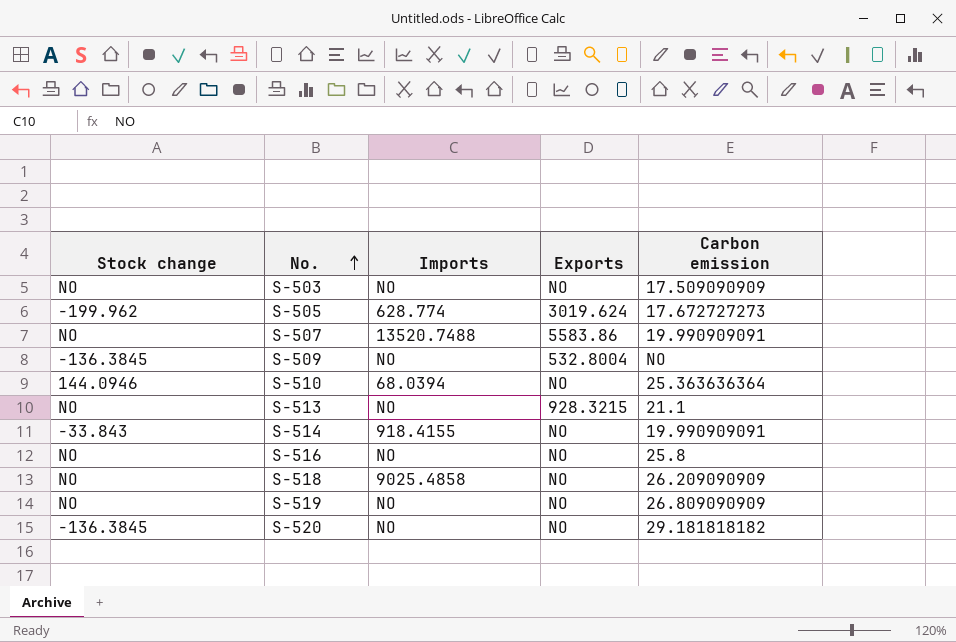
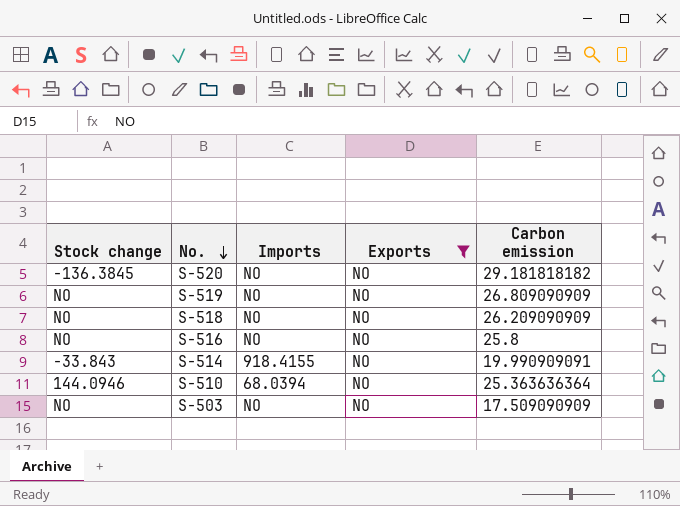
filter: none -> Exports = NO
row order: No. ascending -> No. descending
S-518 | Imports: 9025.4858 -> NO

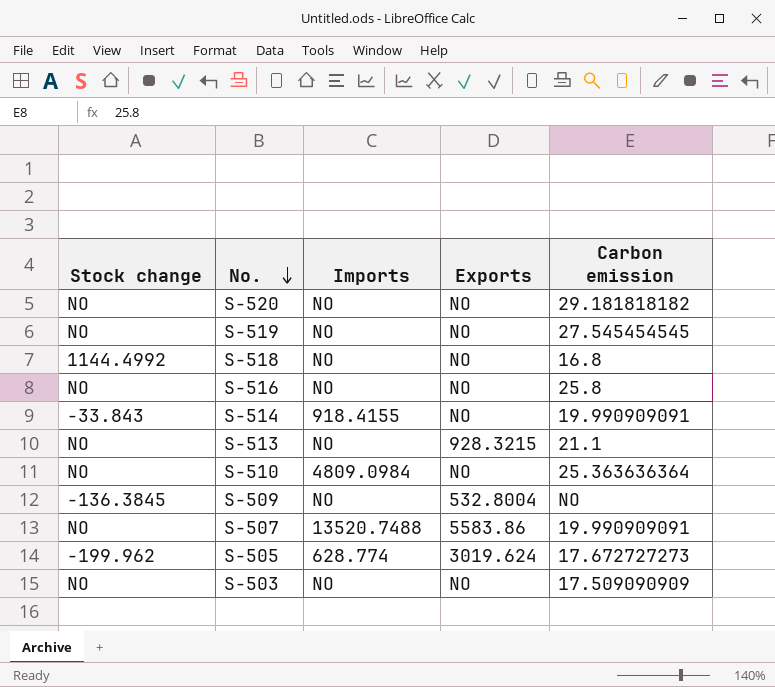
filter: Exports = NO -> none
S-520 | Stock change: -136.3845 -> NO
S-519 | Carbon emission: 26.809090909 -> 27.545454545
S-518 | Stock change: NO -> 1144.4992
S-518 | Carbon emission: 26.209090909 -> 16.8
S-510 | Stock change: 144.0946 -> NO
S-510 | Imports: 68.0394 -> 4809.0984

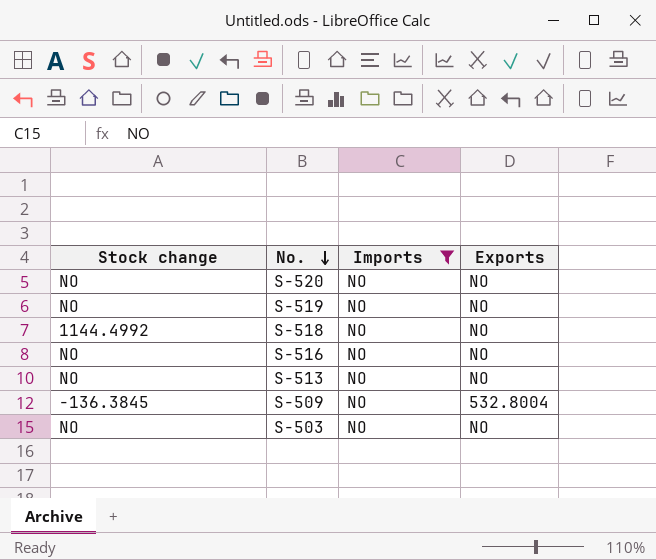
filter: none -> Imports = NO
column Carbon emission | position: 5 -> none
S-513 | Exports: 928.3215 -> NO

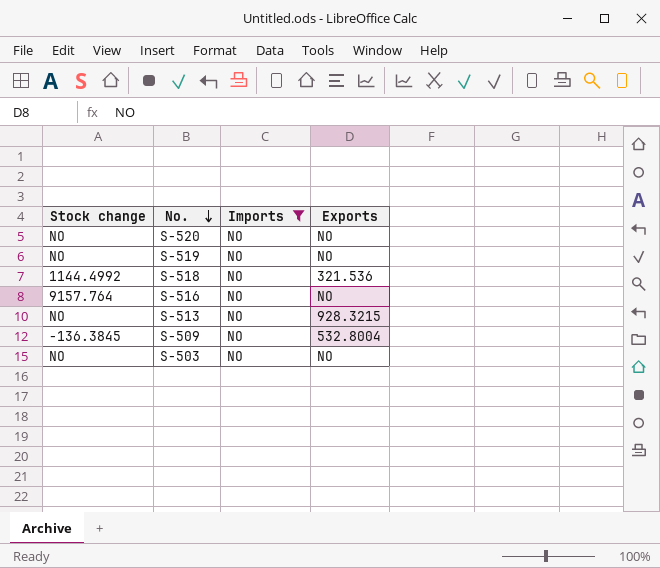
S-518 | Exports: NO -> 321.536
S-516 | Stock change: NO -> 9157.764
S-513 | Exports: NO -> 928.3215

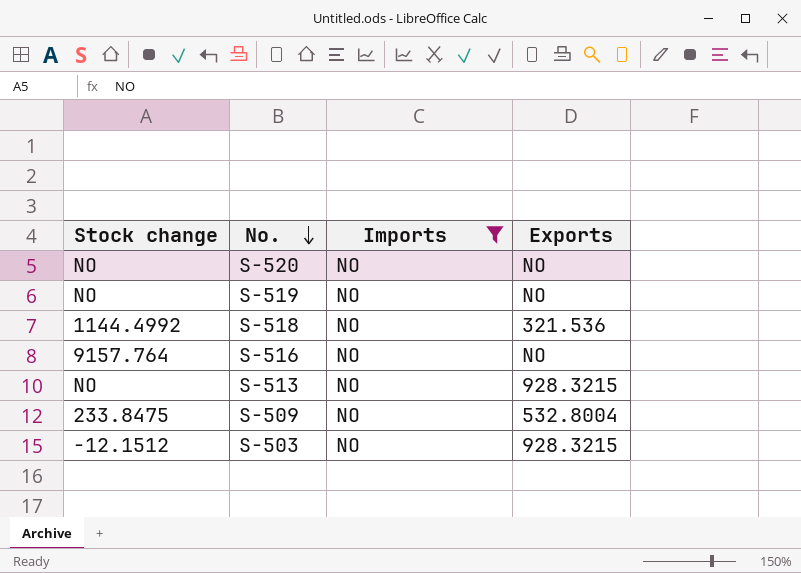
S-509 | Stock change: -136.3845 -> 233.8475
S-503 | Stock change: NO -> -12.1512
S-503 | Exports: NO -> 928.3215

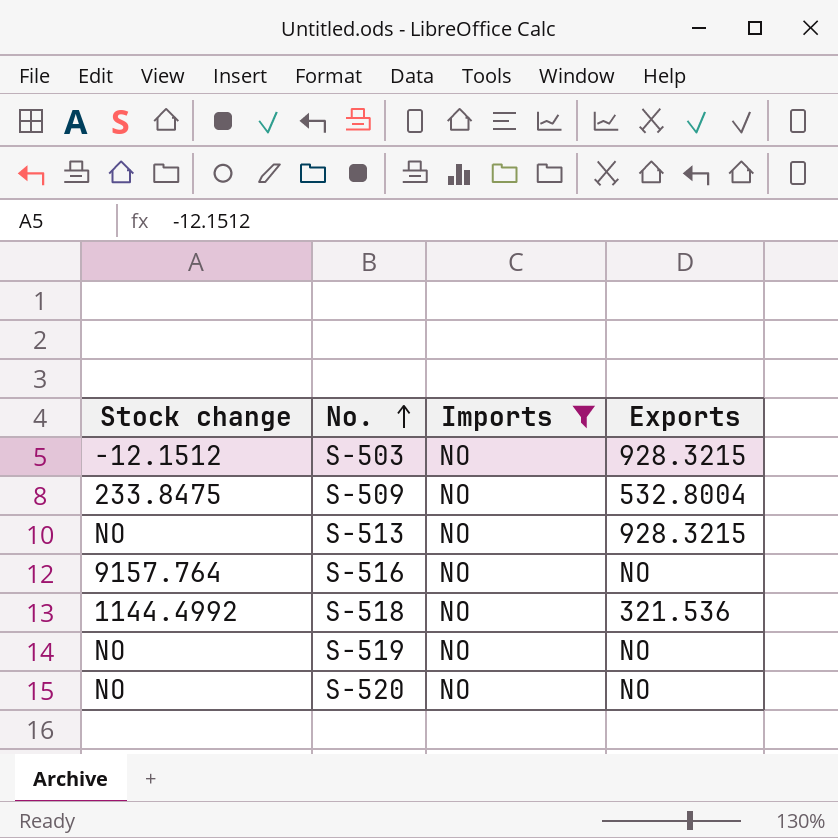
row order: No. descending -> No. ascending

